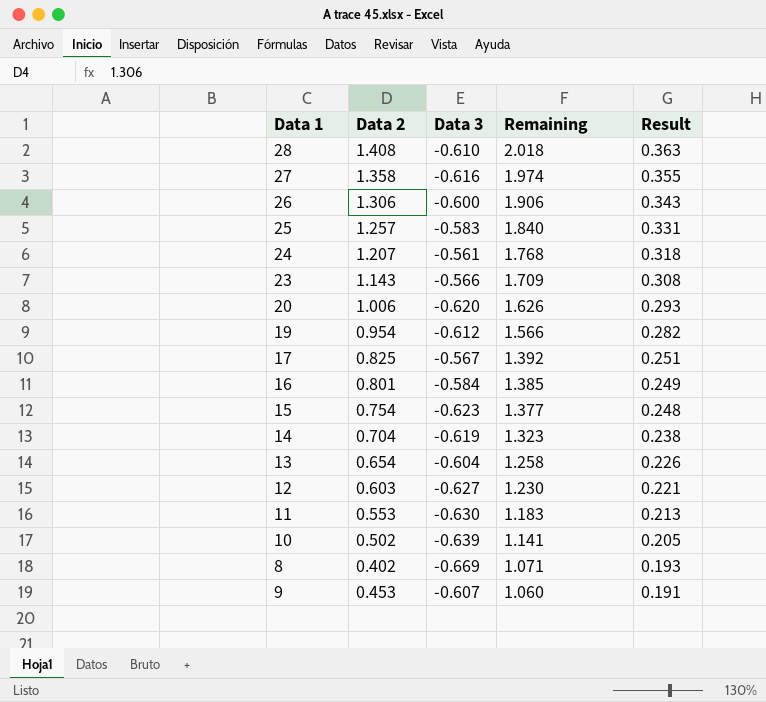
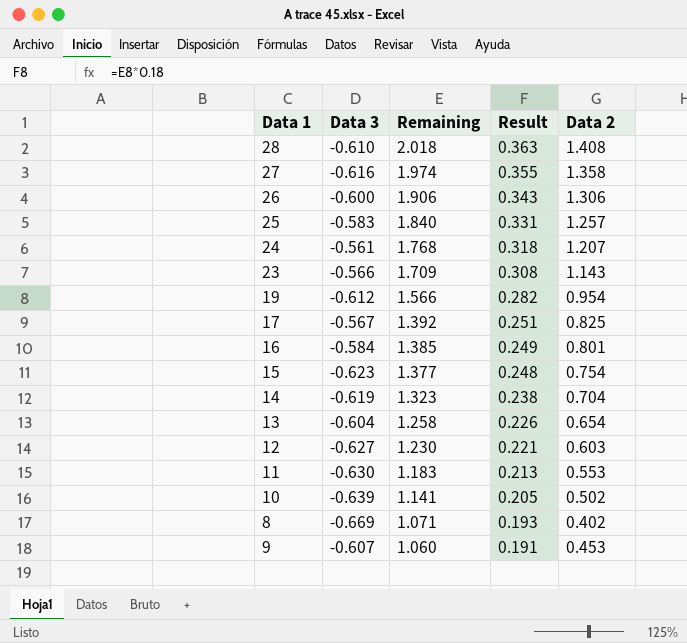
column Data 2 | position: 2 -> 5
row 20: 1.006 | -0.620 | 1.626 | 0.293 -> none

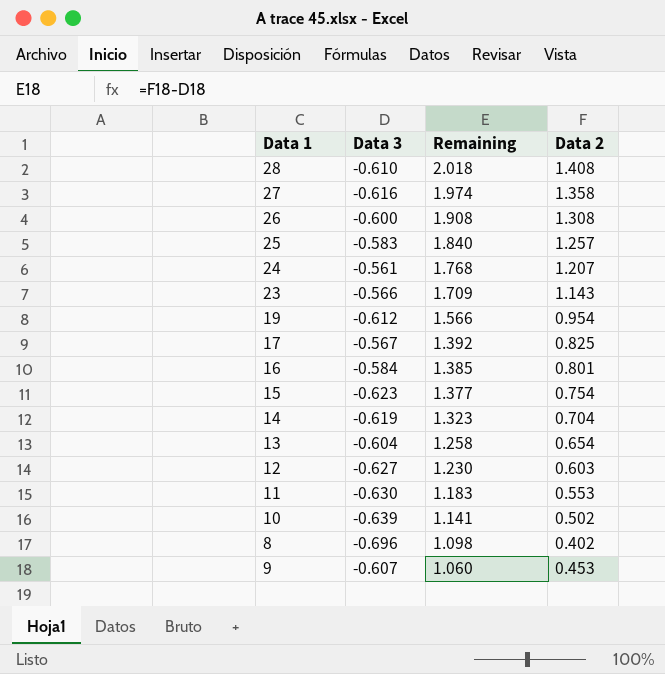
column Result | formula: [Remaining] * 0.18 -> none
26 | Remaining: 1.906 -> 1.908
26 | Data 2: 1.306 -> 1.308
8 | Data 3: -0.669 -> -0.696
8 | Remaining: 1.071 -> 1.098

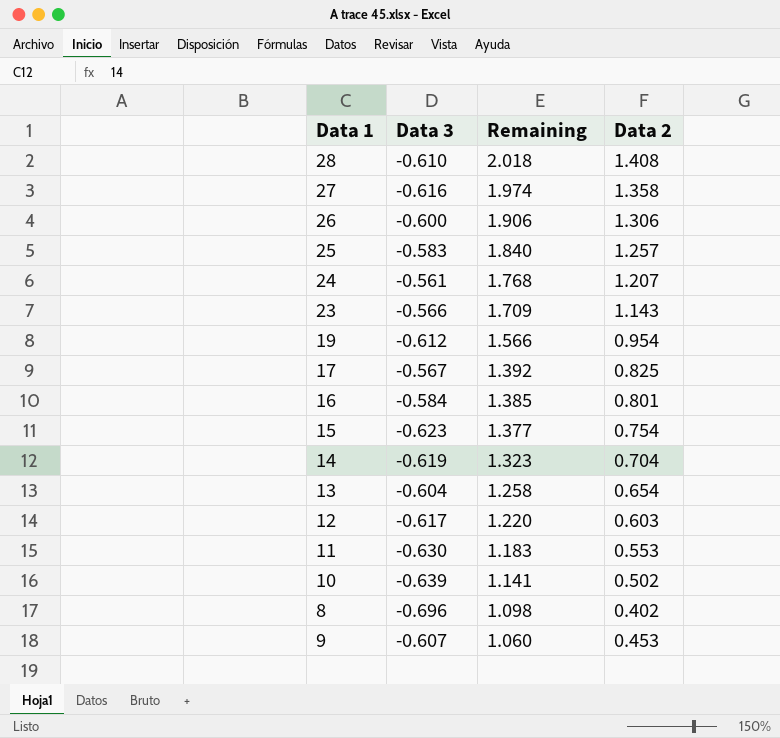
26 | Remaining: 1.908 -> 1.906
26 | Data 2: 1.308 -> 1.306
12 | Data 3: -0.627 -> -0.617
12 | Remaining: 1.230 -> 1.220

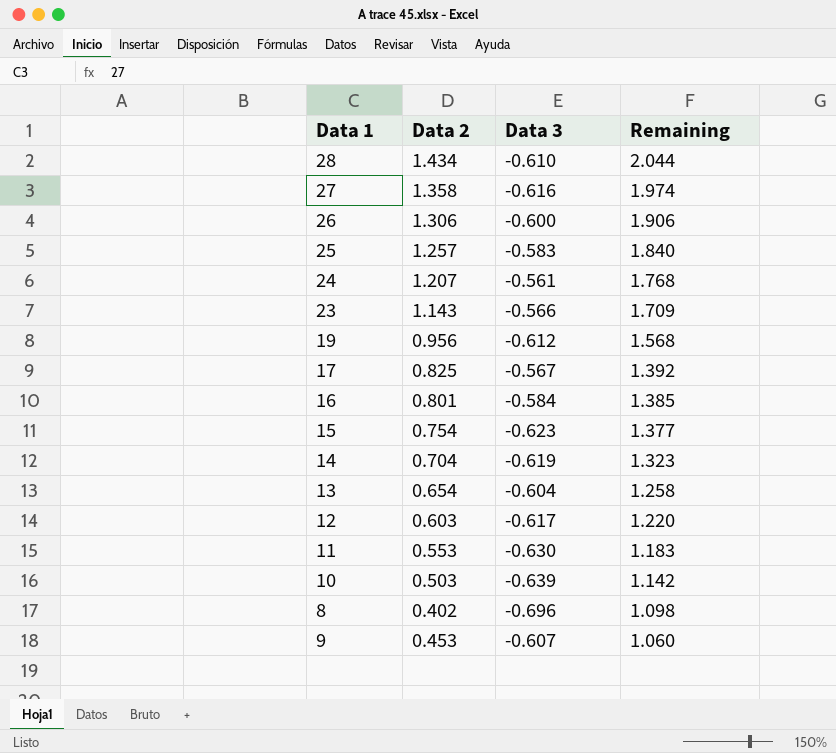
column Data 2 | position: 4 -> 2
28 | Data 2: 1.408 -> 1.434
28 | Remaining: 2.018 -> 2.044
19 | Data 2: 0.954 -> 0.956
19 | Remaining: 1.566 -> 1.568
10 | Data 2: 0.502 -> 0.503
10 | Remaining: 1.141 -> 1.142

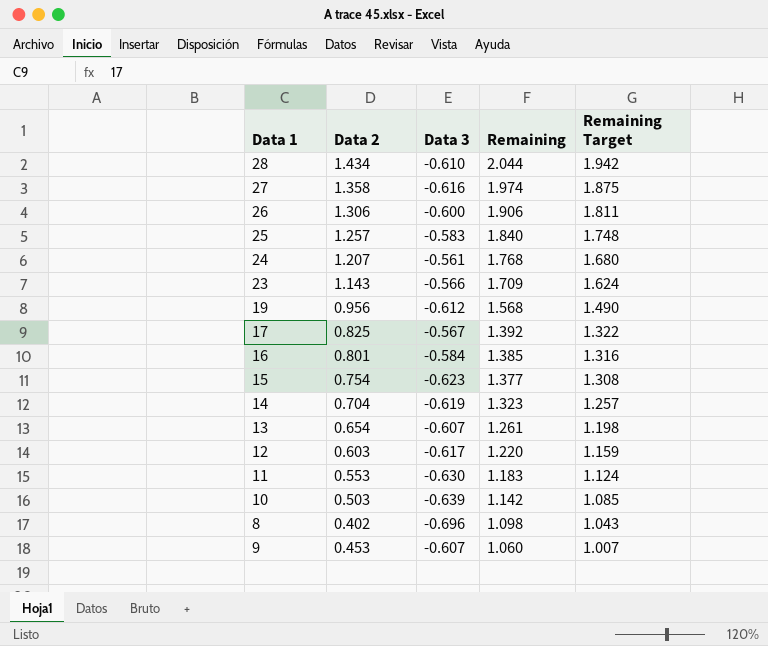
column Remaining Target | formula: none -> [Remaining] * 0.95
13 | Data 3: -0.604 -> -0.607
13 | Remaining: 1.258 -> 1.261

